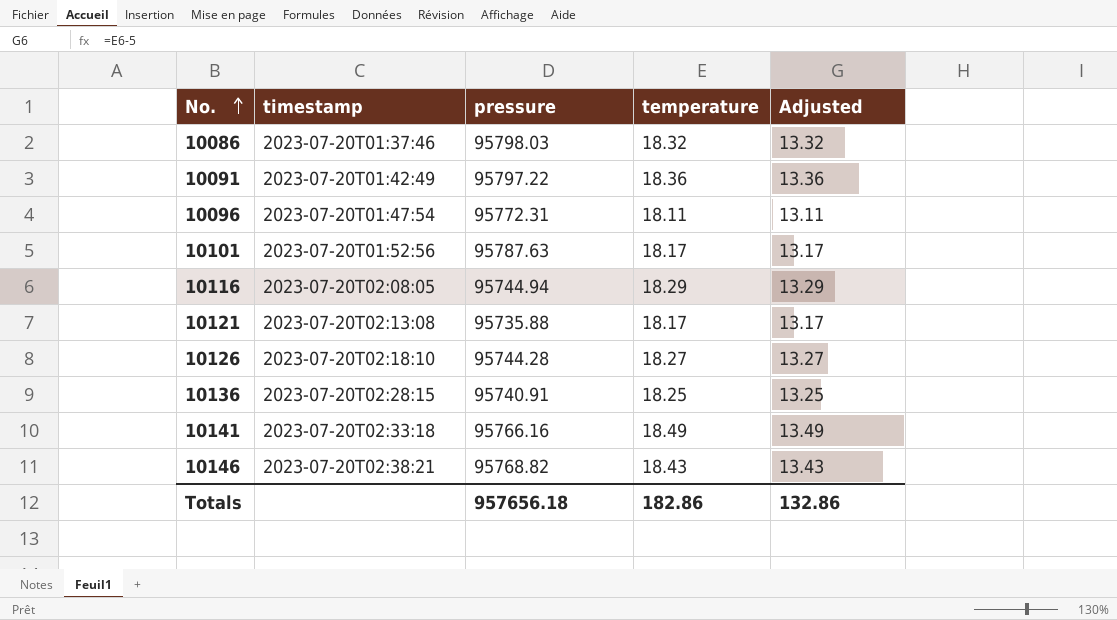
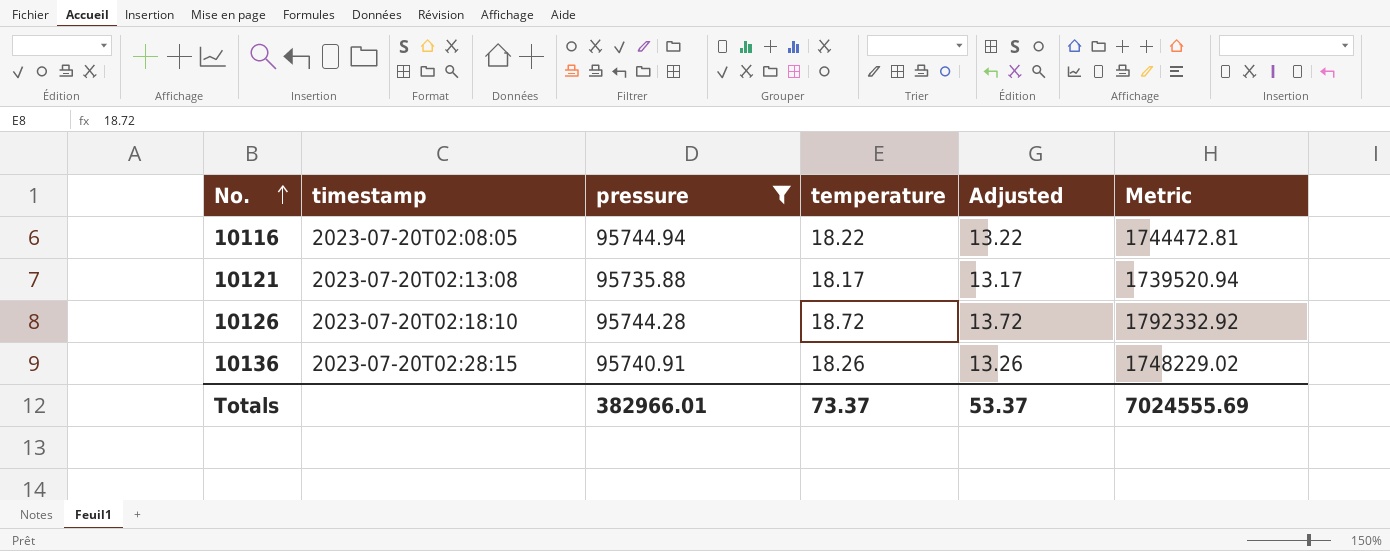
filter: none -> pressure <= 95744.94
column Metric | formula: none -> [pressure] * [temperature]
10116 | temperature: 18.29 -> 18.22
10116 | Adjusted: 13.29 -> 13.22
10126 | temperature: 18.27 -> 18.72
10126 | Adjusted: 13.27 -> 13.72
10136 | temperature: 18.25 -> 18.26
10136 | Adjusted: 13.25 -> 13.26
Totals | pressure: 957656.18 -> 382966.01
Totals | temperature: 182.86 -> 73.37
Totals | Adjusted: 132.86 -> 53.37

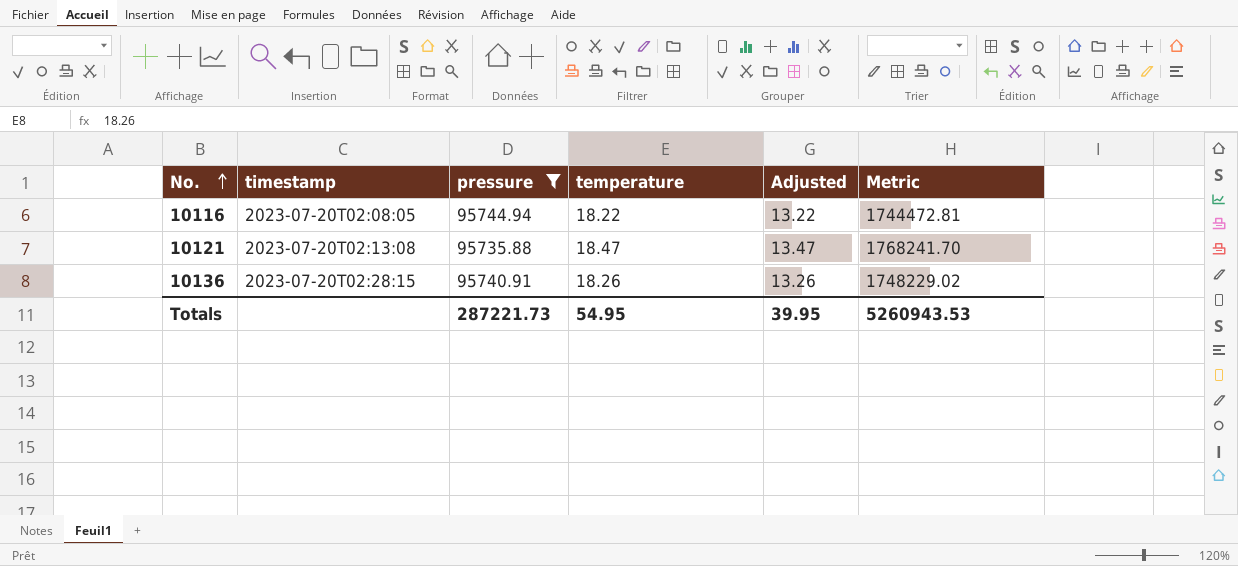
row 10126: 2023-07-20T02:18:10 | 95744.28 | 18.72 | 13.72 | 1792332.92 -> none
10121 | temperature: 18.17 -> 18.47
10121 | Adjusted: 13.17 -> 13.47
10121 | Metric: 1739520.94 -> 1768241.70
Totals | pressure: 382966.01 -> 287221.73
Totals | temperature: 73.37 -> 54.95
Totals | Adjusted: 53.37 -> 39.95
Totals | Metric: 7024555.69 -> 5260943.53

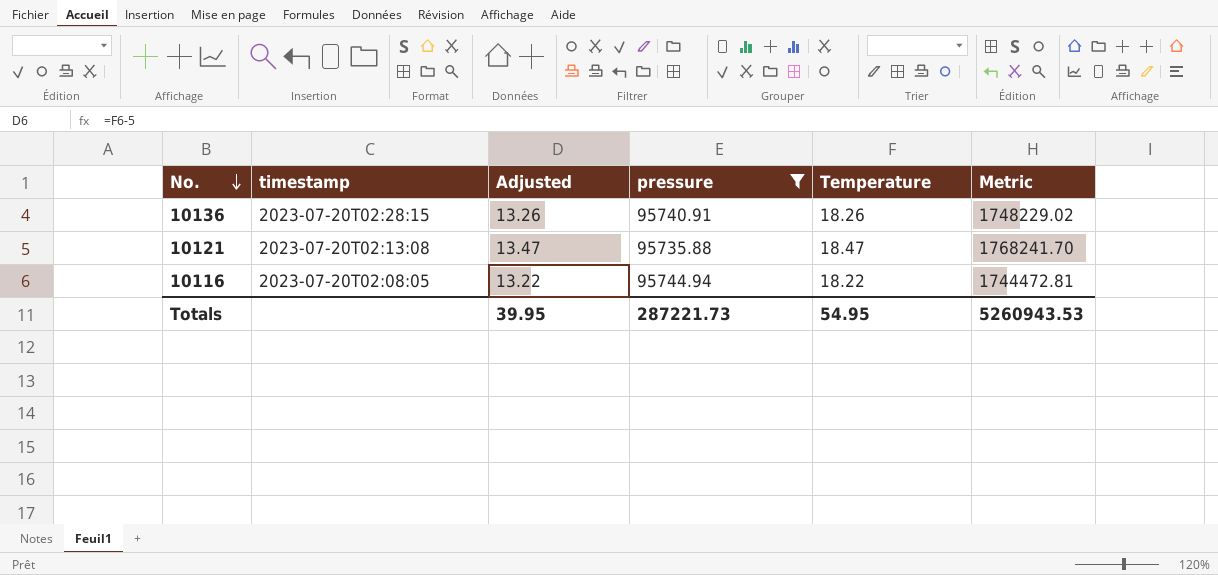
row order: No. ascending -> No. descending
column Adjusted | position: 5 -> 3
column name: temperature -> Temperature

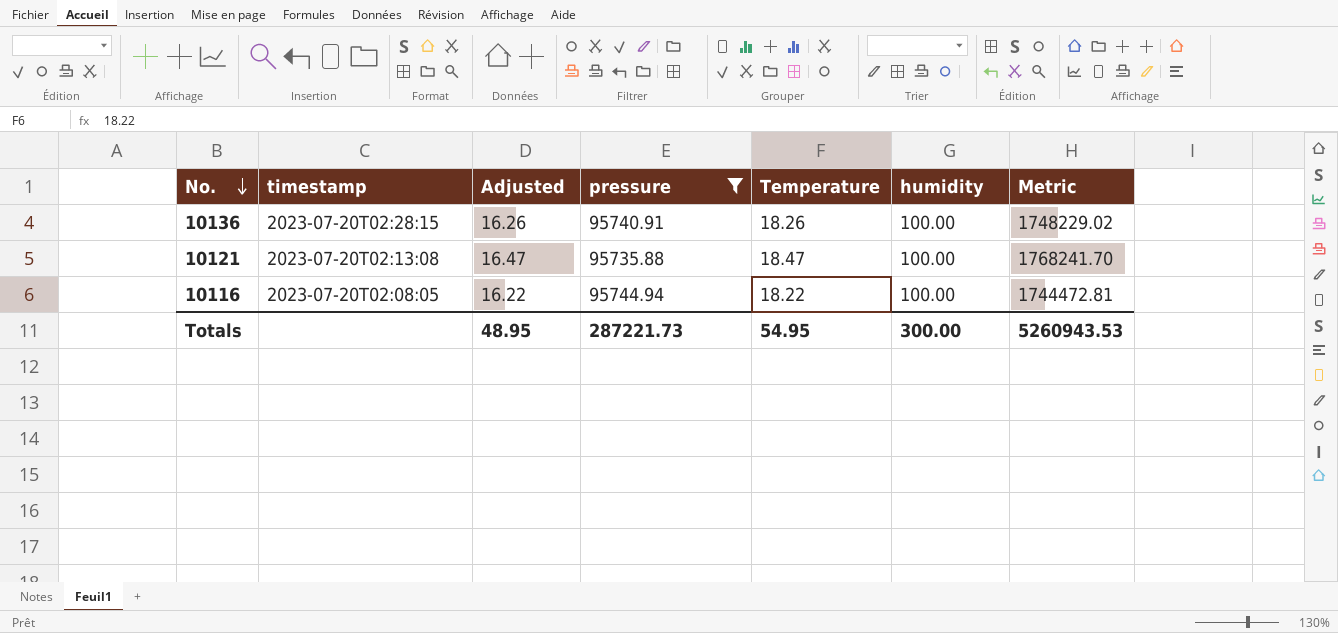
column Adjusted | formula: [Temperature] - 5 -> [Temperature] - 2
column humidity | position: none -> 6
Totals | Adjusted: 39.95 -> 48.95

